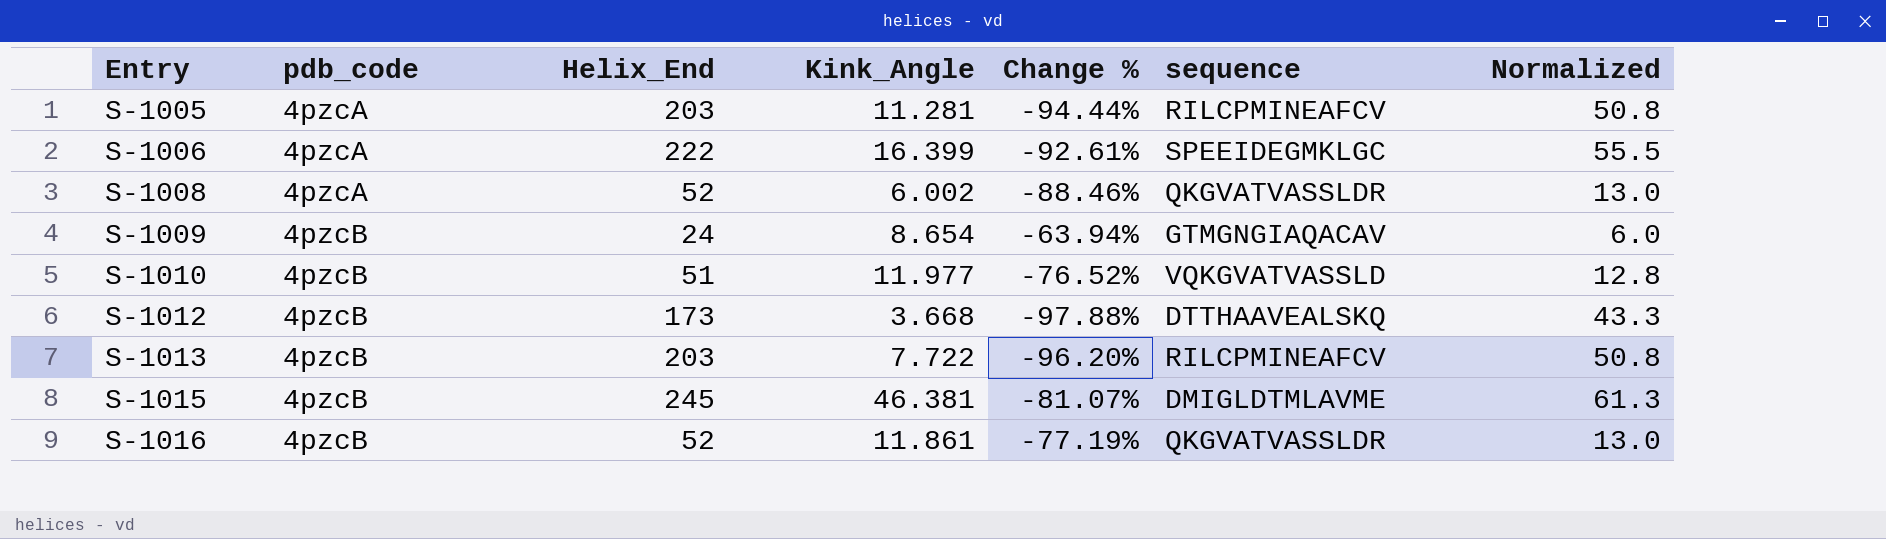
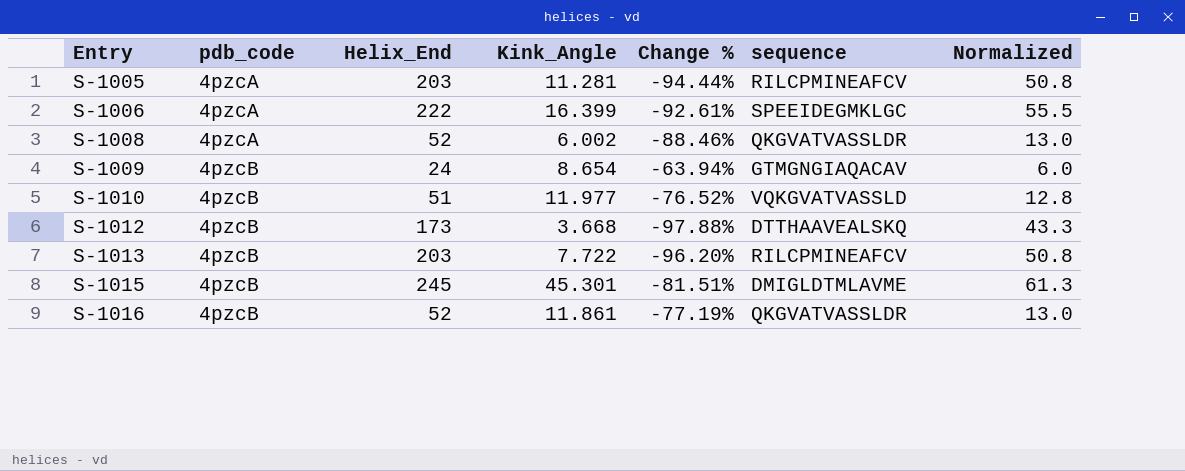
S-1015 | Kink_Angle: 46.381 -> 45.301
S-1015 | Change %: -81.07% -> -81.51%

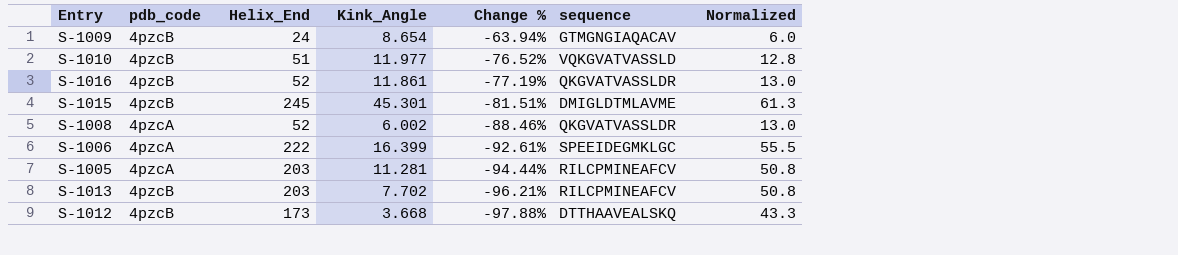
row order: Entry ascending -> Change % descending
S-1013 | Kink_Angle: 7.722 -> 7.702
S-1013 | Change %: -96.20% -> -96.21%

